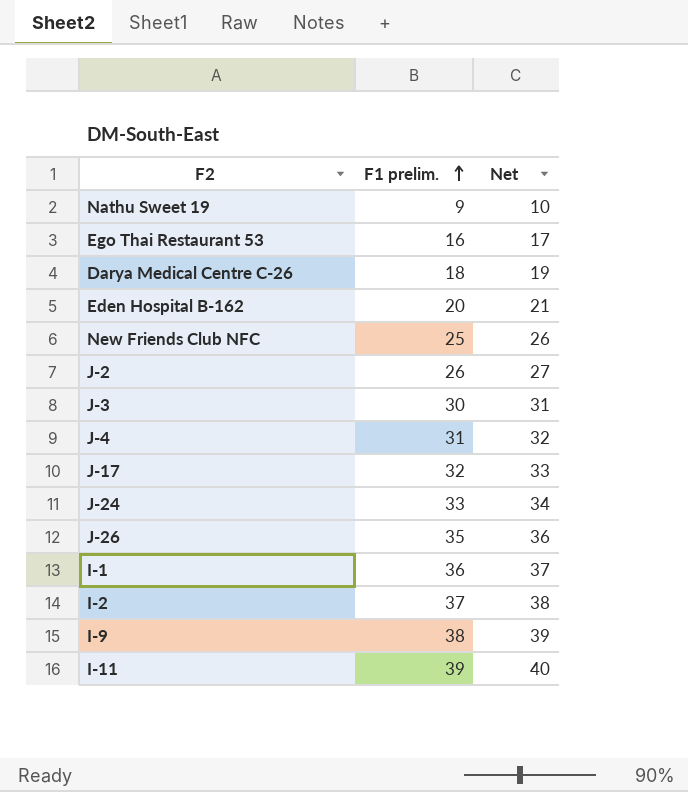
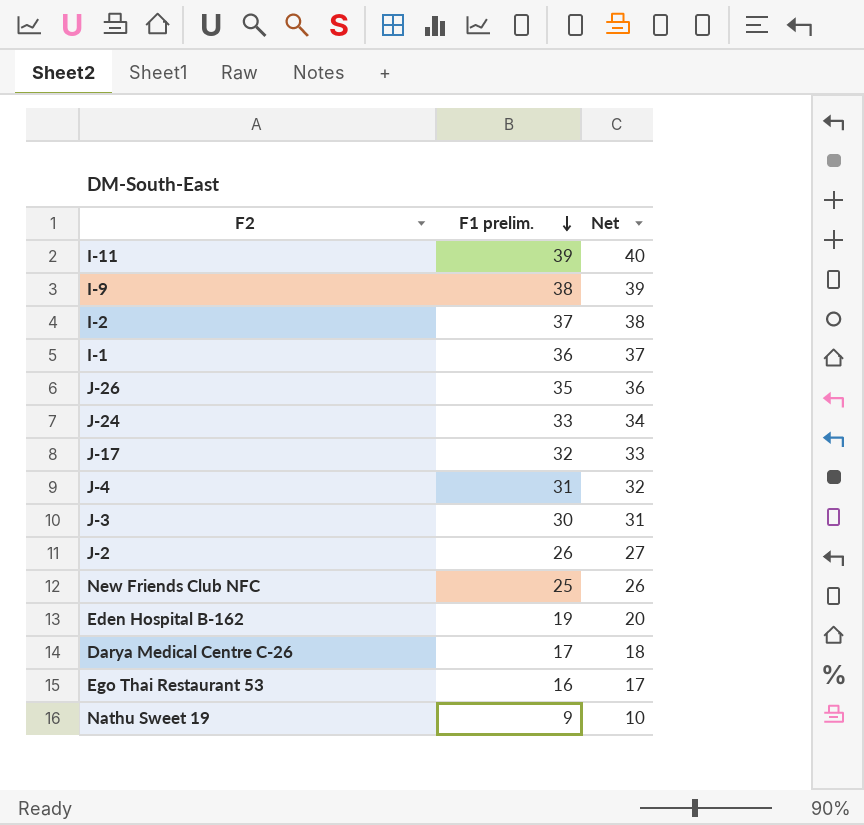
row order: F1 prelim. ascending -> F1 prelim. descending
Eden Hospital B-162 | F1 prelim.: 20 -> 19
Eden Hospital B-162 | Net: 21 -> 20
Darya Medical Centre C-26 | F1 prelim.: 18 -> 17
Darya Medical Centre C-26 | Net: 19 -> 18

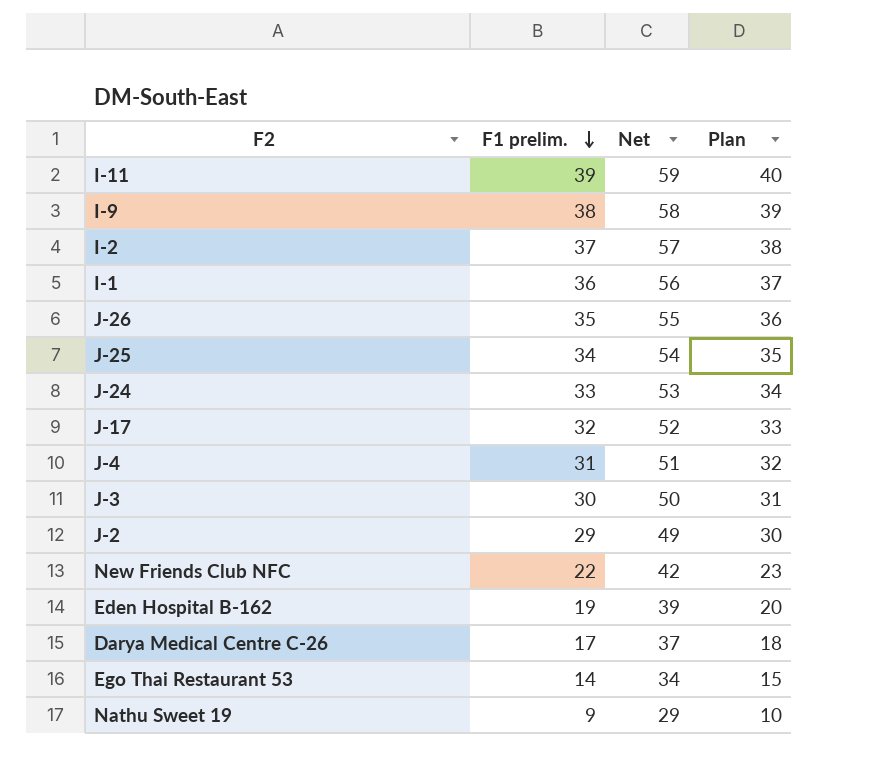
column Net | formula: [F1 prelim.] + 1 -> [F1 prelim.] + 20
column Plan | formula: none -> [F1 prelim.] + 1
row J-25: none -> 34 | 54 | 35
J-2 | F1 prelim.: 26 -> 29
New Friends Club NFC | F1 prelim.: 25 -> 22
Ego Thai Restaurant 53 | F1 prelim.: 16 -> 14

